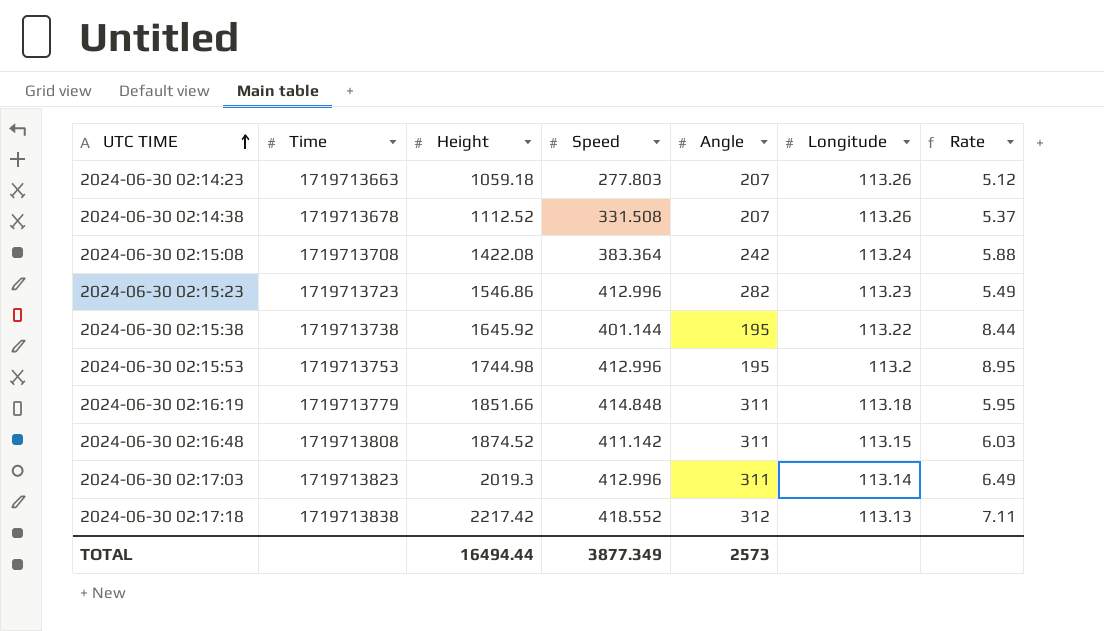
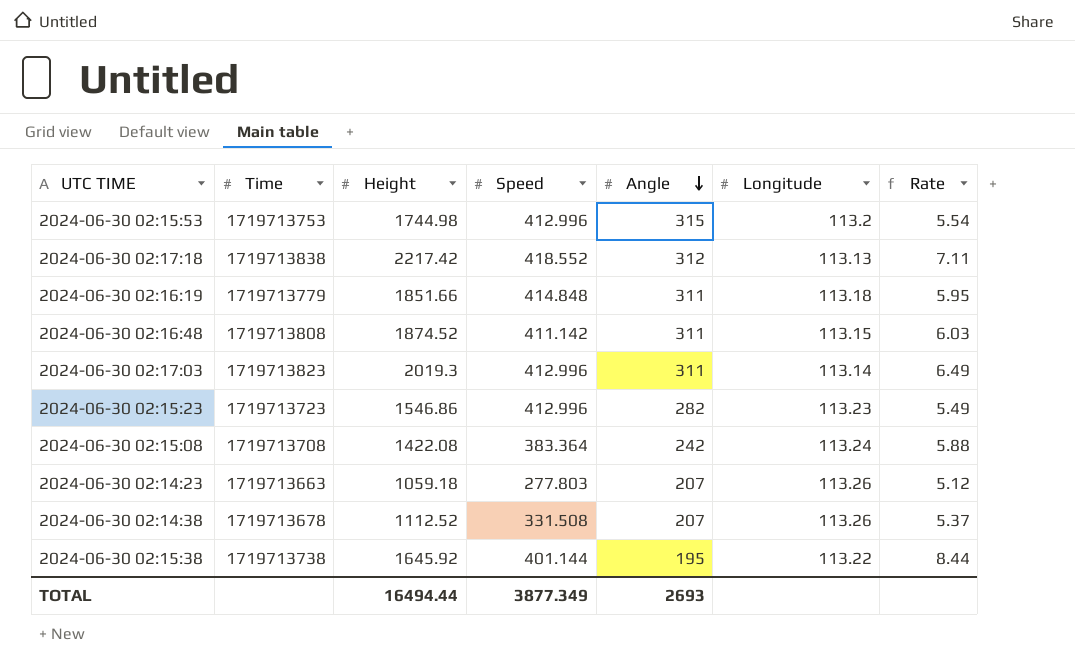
row order: UTC TIME ascending -> Angle descending
2024-06-30 02:15:53 | Angle: 195 -> 315
2024-06-30 02:15:53 | Rate: 8.95 -> 5.54
TOTAL | Angle: 2573 -> 2693

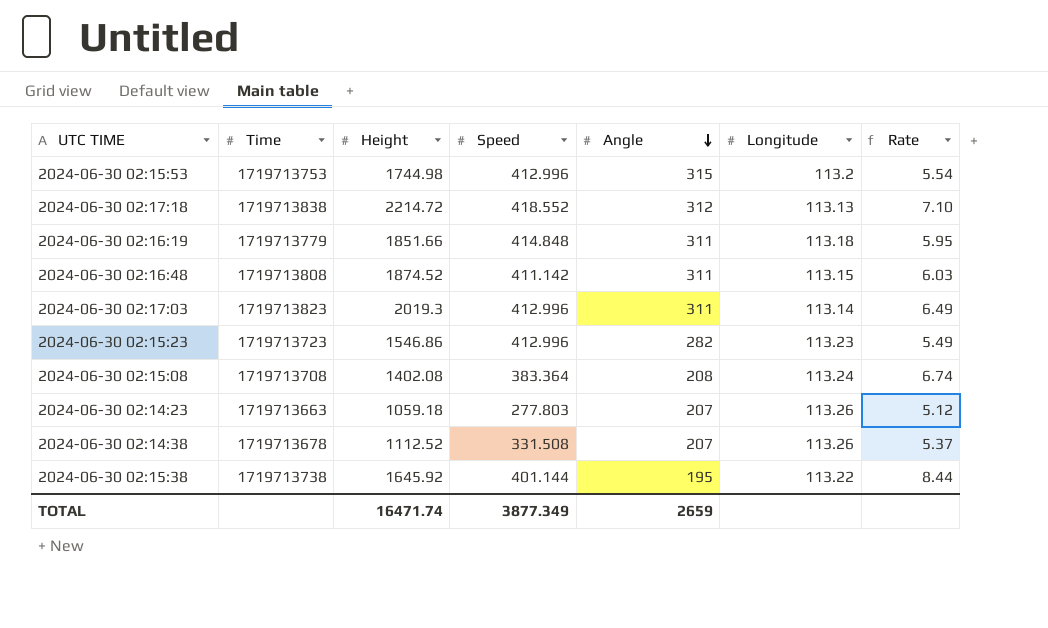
2024-06-30 02:17:18 | Height: 2217.42 -> 2214.72
2024-06-30 02:17:18 | Rate: 7.11 -> 7.10
2024-06-30 02:15:08 | Height: 1422.08 -> 1402.08
2024-06-30 02:15:08 | Angle: 242 -> 208
2024-06-30 02:15:08 | Rate: 5.88 -> 6.74
TOTAL | Height: 16494.44 -> 16471.74
TOTAL | Angle: 2693 -> 2659

